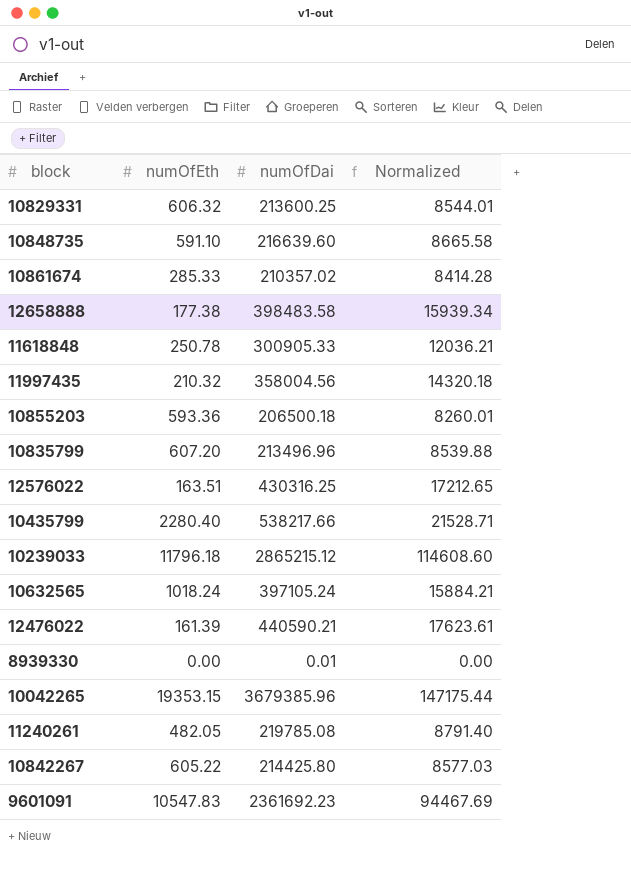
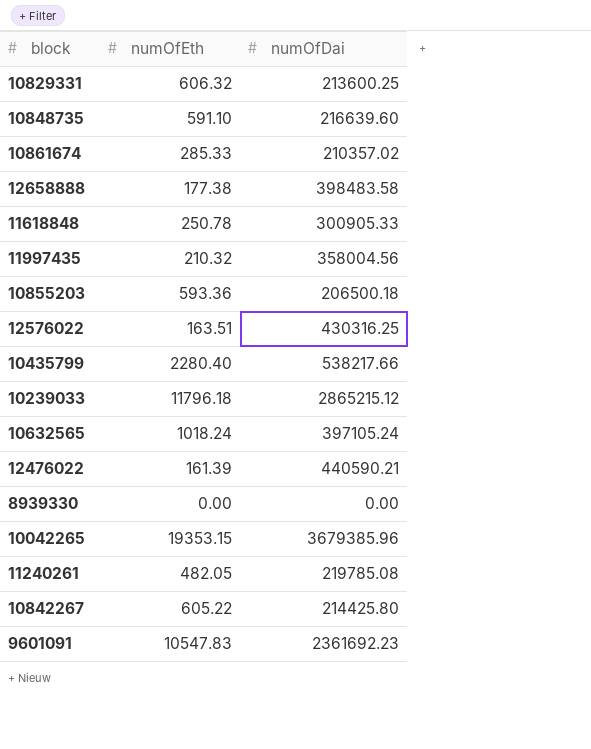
column Normalized | formula: [numOfDai] * 0.04 -> none
row 10835799: 607.20 | 213496.96 | 8539.88 -> none
8939330 | numOfDai: 0.01 -> 0.00

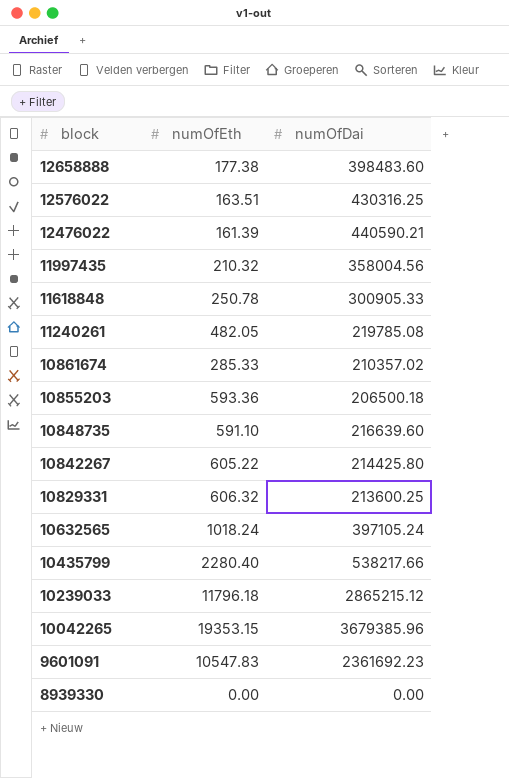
row order: none -> block descending
12658888 | numOfDai: 398483.58 -> 398483.60

